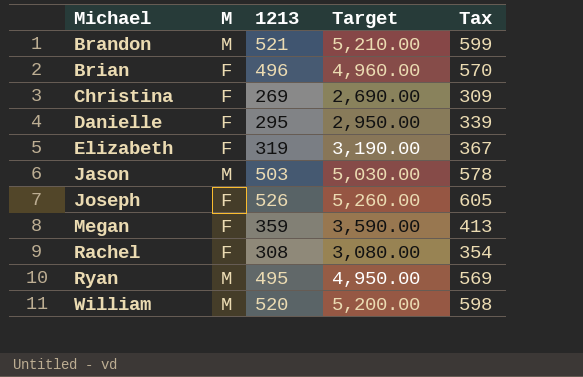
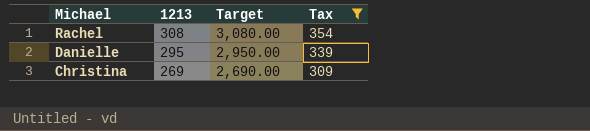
filter: none -> Tax <= 354
row order: Michael ascending -> Michael descending
column M | position: 2 -> none

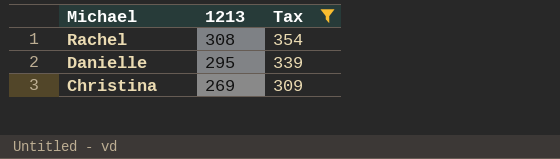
column Target | formula: [1213] * 10 -> none

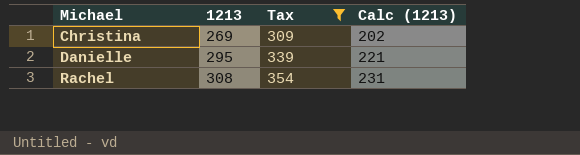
row order: Michael descending -> Michael ascending
column Calc (1213) | formula: none -> [1213] * 0.75

